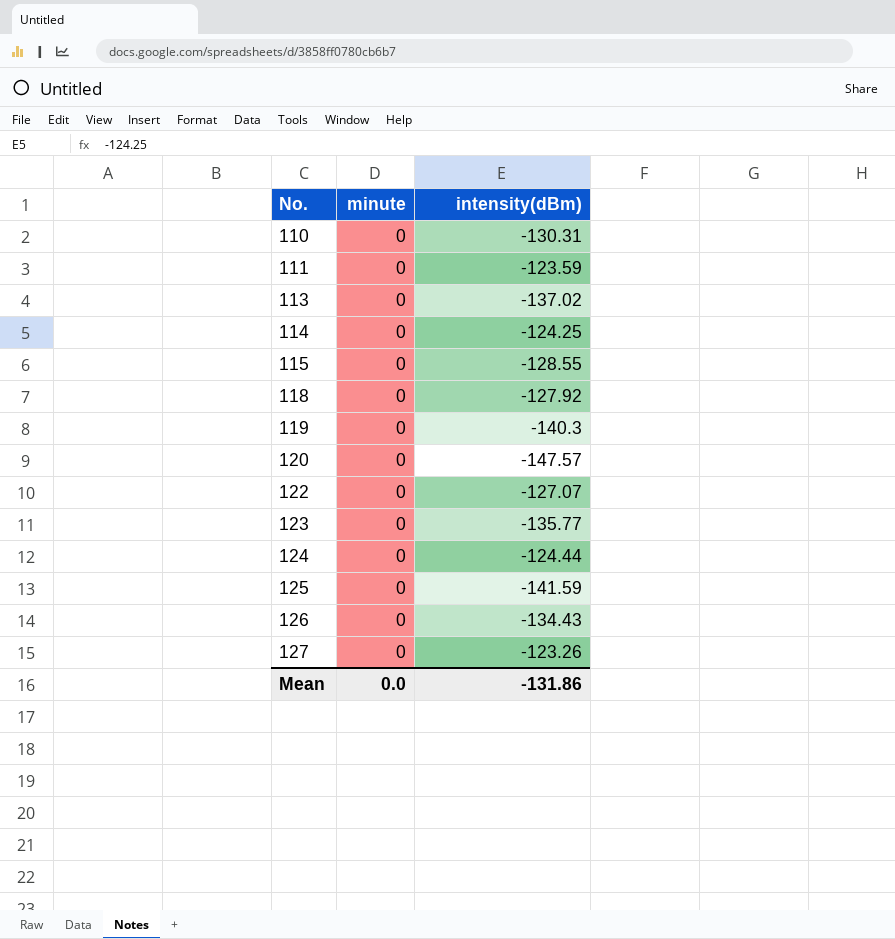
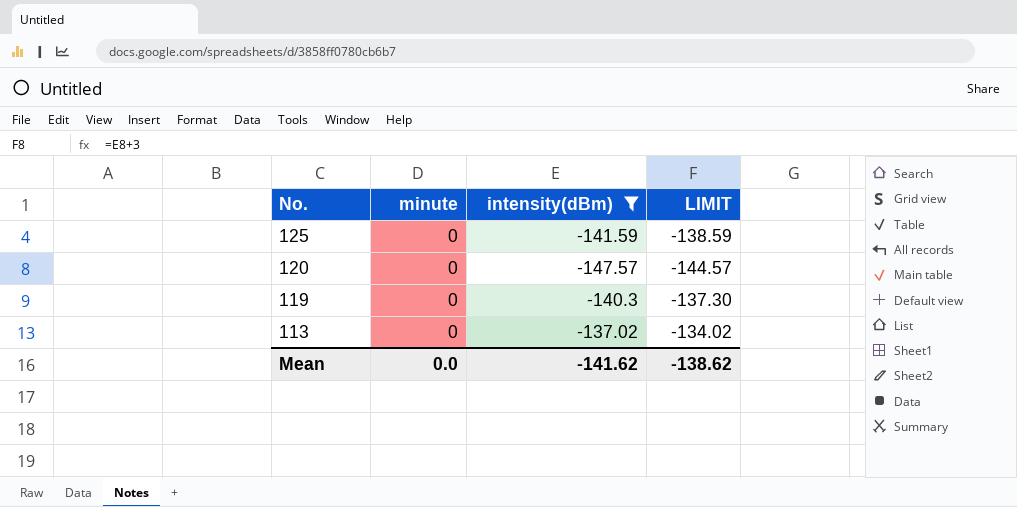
filter: none -> intensity(dBm) <= -137.02
row order: No. ascending -> No. descending
column LIMIT | formula: none -> [intensity(dBm)] + 3
Mean | intensity(dBm): -131.86 -> -141.62

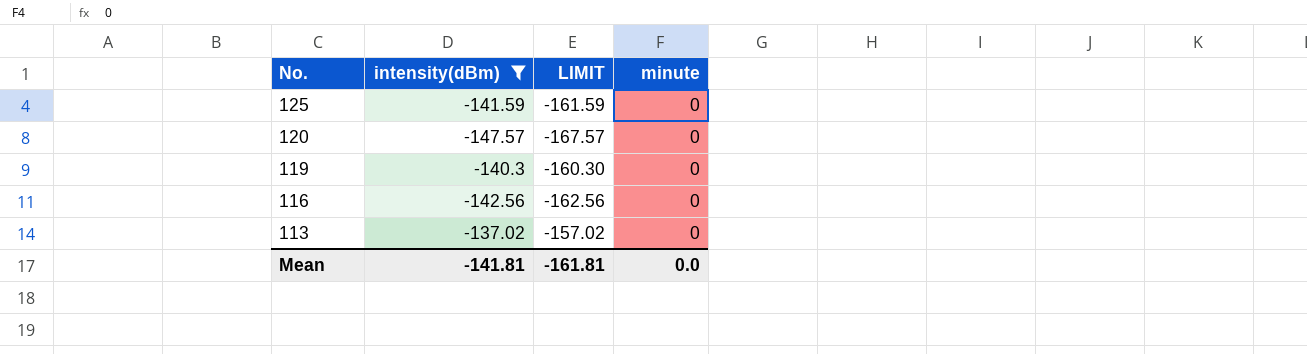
column LIMIT | formula: [intensity(dBm)] + 3 -> [intensity(dBm)] - 20
column minute | position: 2 -> 4
row 116: none -> -142.56 | -162.56 | 0
Mean | intensity(dBm): -141.62 -> -141.81
Mean | LIMIT: -138.62 -> -161.81

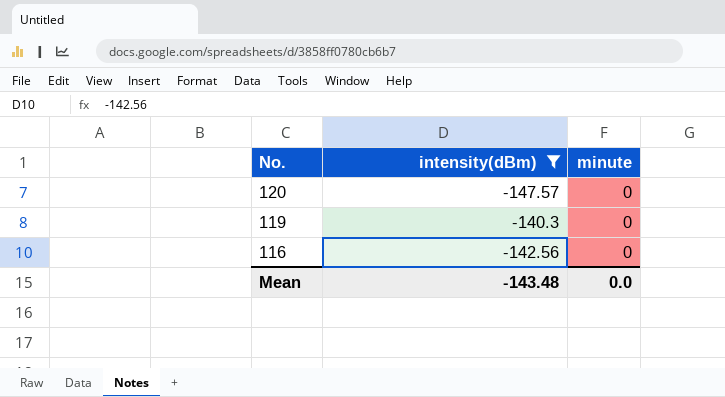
column LIMIT | formula: [intensity(dBm)] - 20 -> none
row 125: -141.59 | -161.59 | 0 -> none
row 113: -137.02 | -157.02 | 0 -> none
Mean | intensity(dBm): -141.81 -> -143.48

